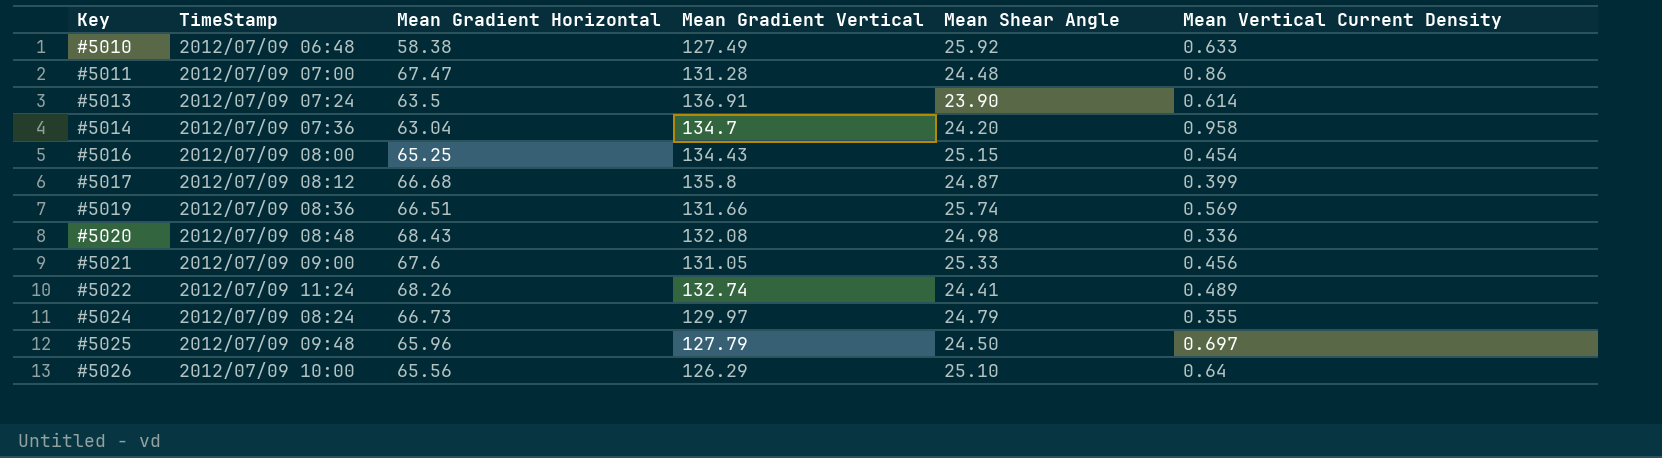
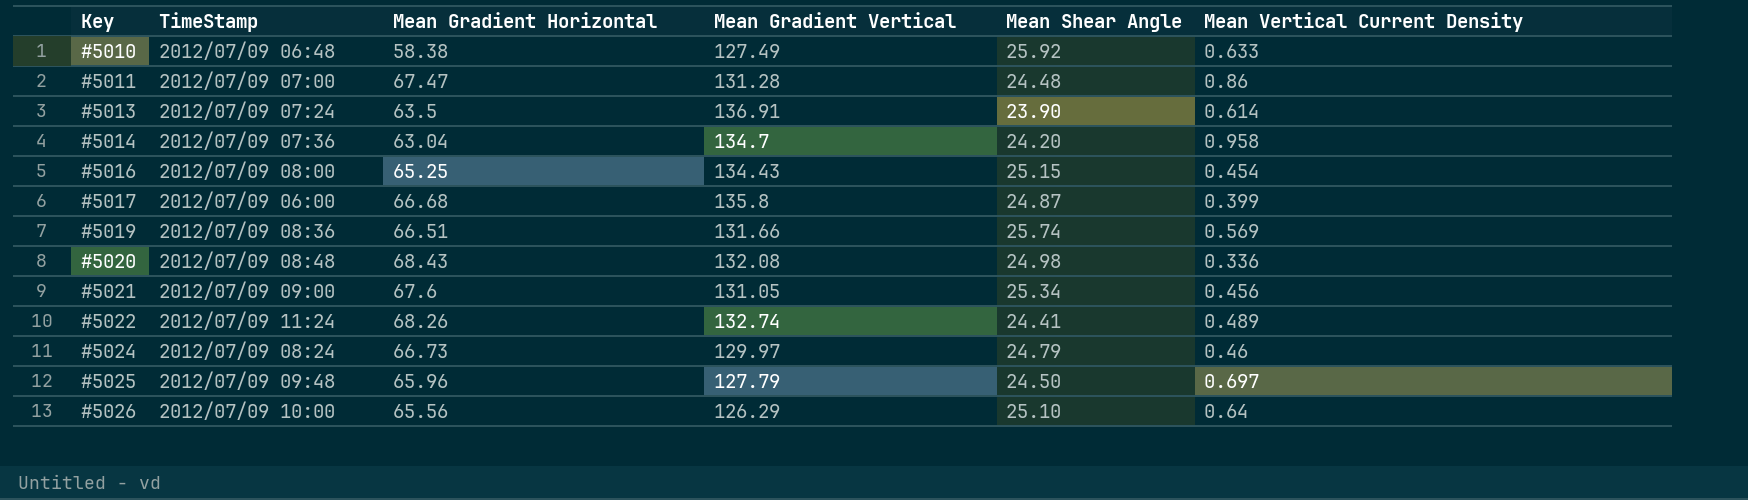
#5017 | TimeStamp: 2012/07/09 08:12 -> 2012/07/09 06:00
#5021 | Mean Shear Angle: 25.33 -> 25.34
#5024 | Mean Vertical Current Density: 0.355 -> 0.46

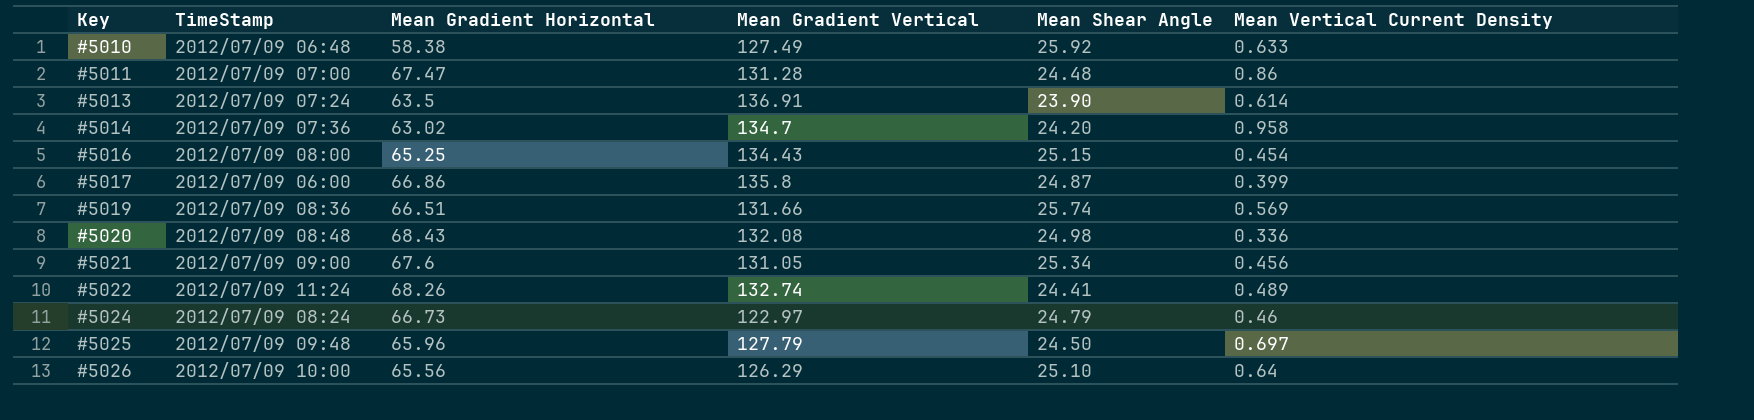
#5014 | Mean Gradient Horizontal: 63.04 -> 63.02
#5017 | Mean Gradient Horizontal: 66.68 -> 66.86
#5024 | Mean Gradient Vertical: 129.97 -> 122.97

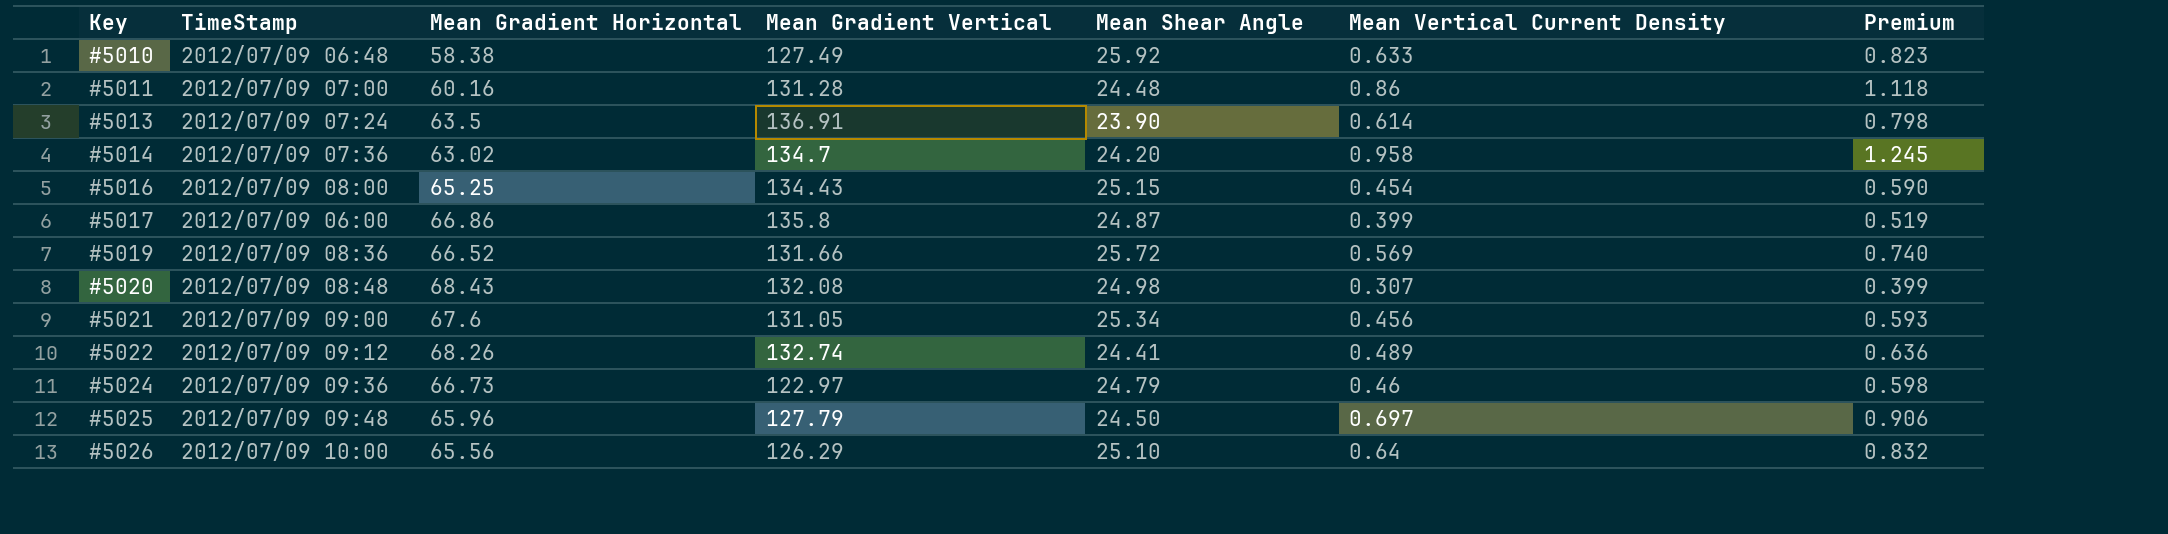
column Premium | formula: none -> [Mean Vertical Current Density] * 1.3
#5011 | Mean Gradient Horizontal: 67.47 -> 60.16
#5019 | Mean Gradient Horizontal: 66.51 -> 66.52
#5019 | Mean Shear Angle: 25.74 -> 25.72
#5020 | Mean Vertical Current Density: 0.336 -> 0.307
#5022 | TimeStamp: 2012/07/09 11:24 -> 2012/07/09 09:12
#5024 | TimeStamp: 2012/07/09 08:24 -> 2012/07/09 09:36

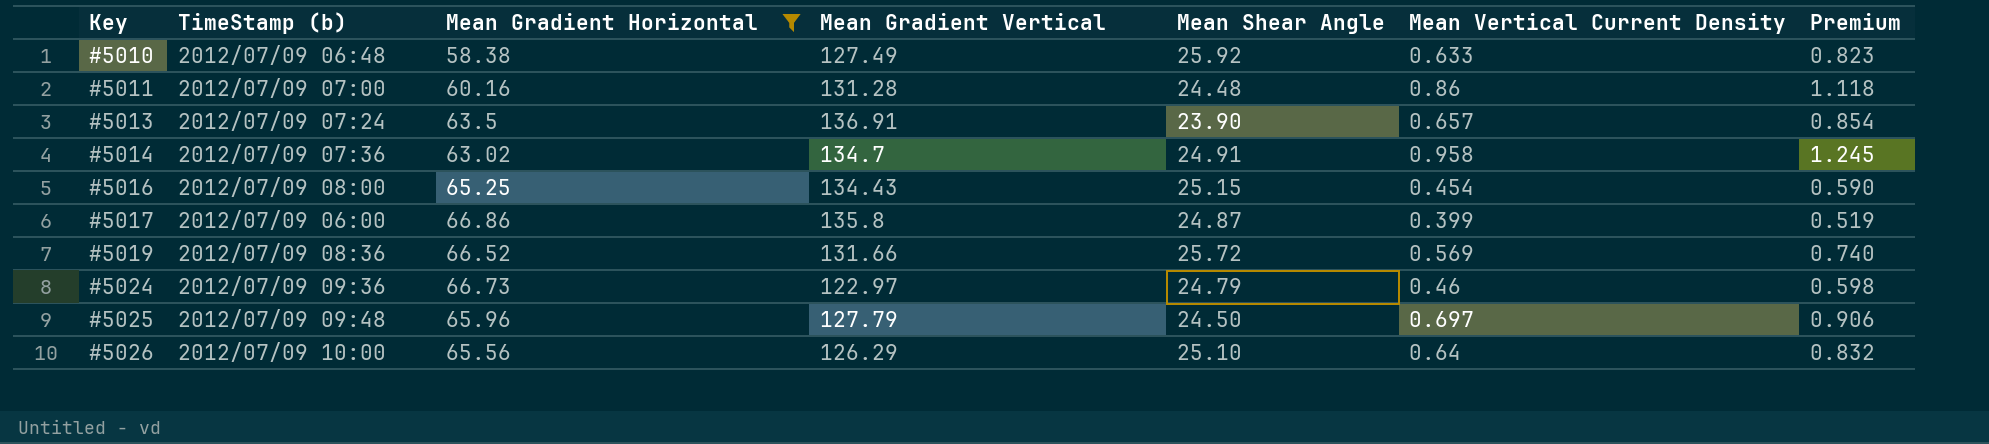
filter: none -> Mean Gradient Horizontal <= 66.86
column name: TimeStamp -> TimeStamp (b)
#5013 | Mean Vertical Current Density: 0.614 -> 0.657
#5013 | Premium: 0.798 -> 0.854
#5014 | Mean Shear Angle: 24.20 -> 24.91

